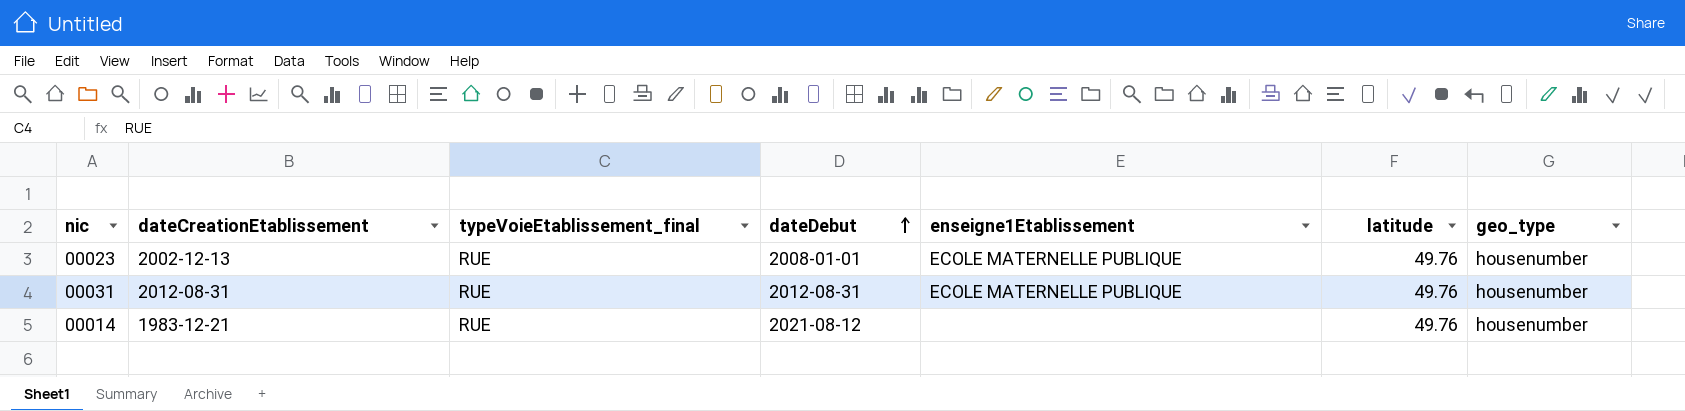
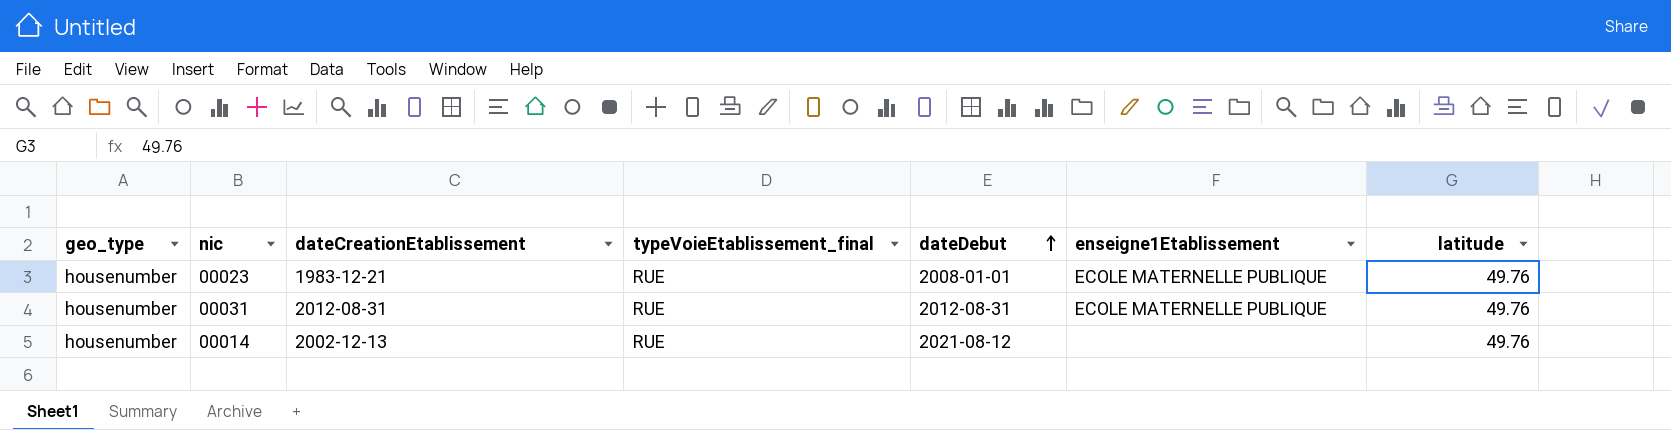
column geo_type | position: 7 -> 1
00023 | dateCreationEtablissement: 2002-12-13 -> 1983-12-21
00014 | dateCreationEtablissement: 1983-12-21 -> 2002-12-13

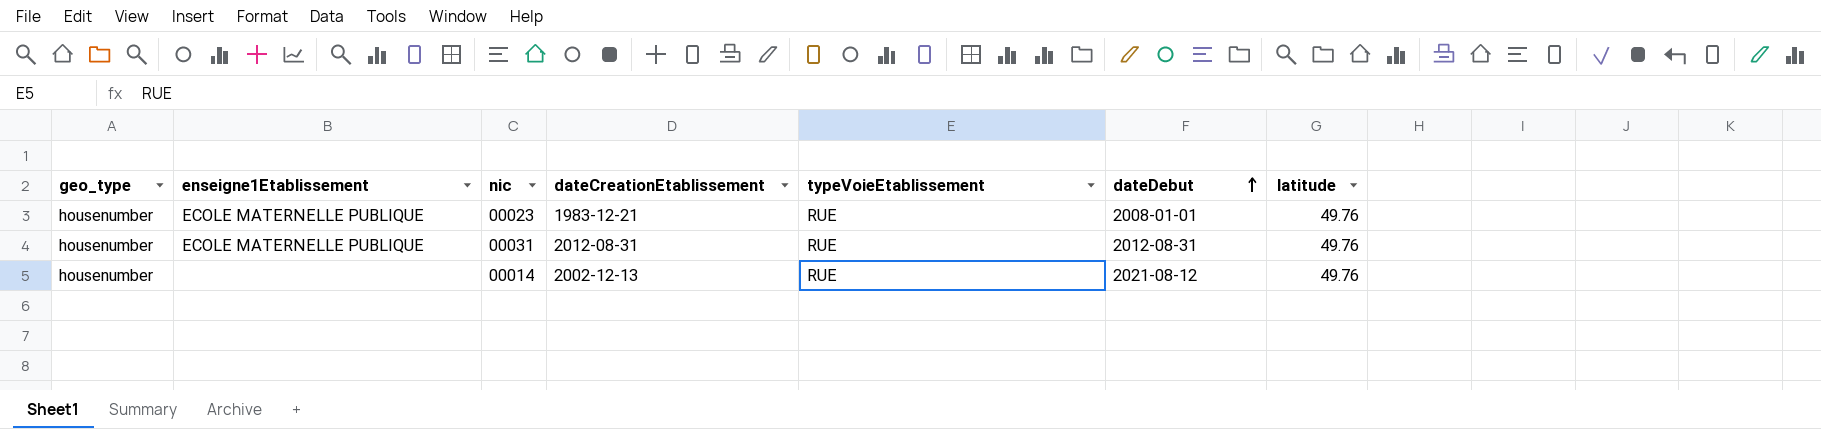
column enseigne1Etablissement | position: 6 -> 2
column name: typeVoieEtablissement_final -> typeVoieEtablissement

